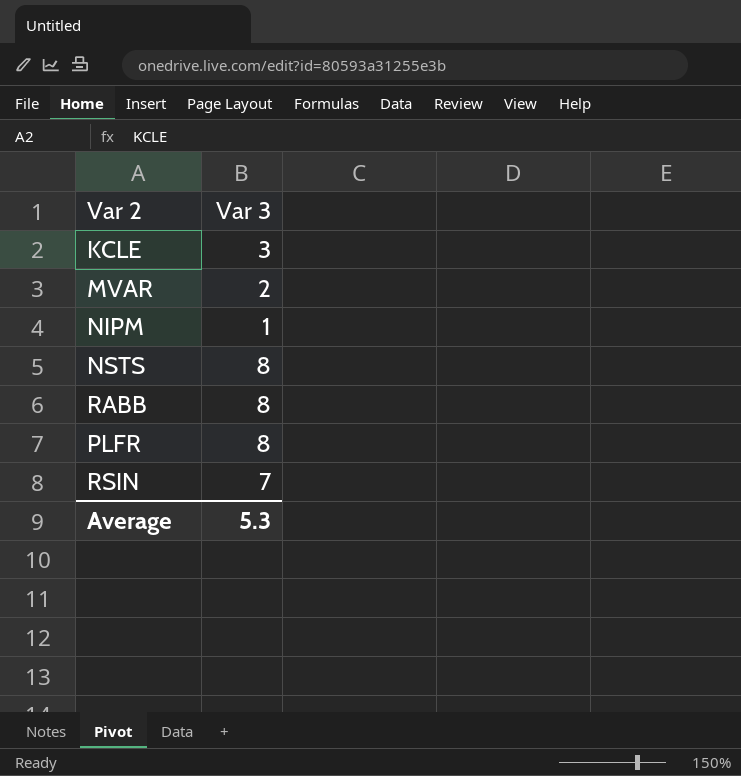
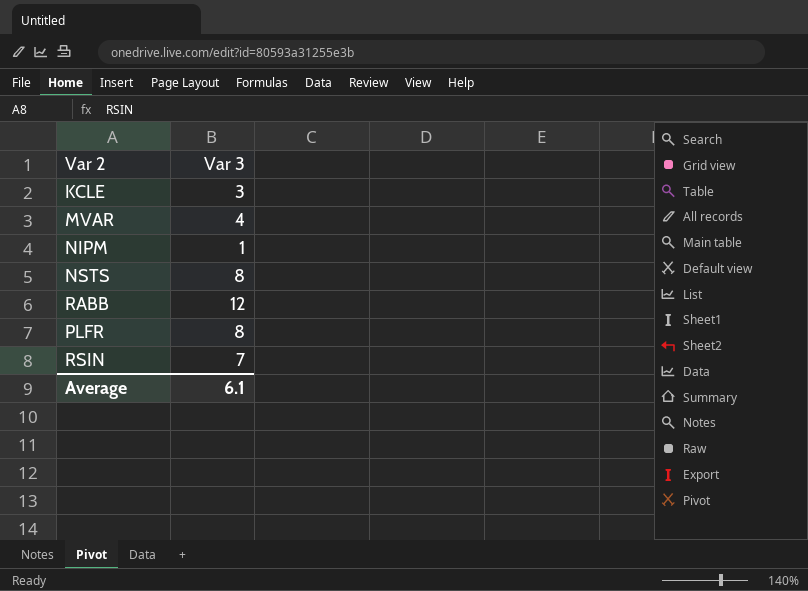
MVAR | Var 3: 2 -> 4
RABB | Var 3: 8 -> 12
Average | Var 3: 5.3 -> 6.1

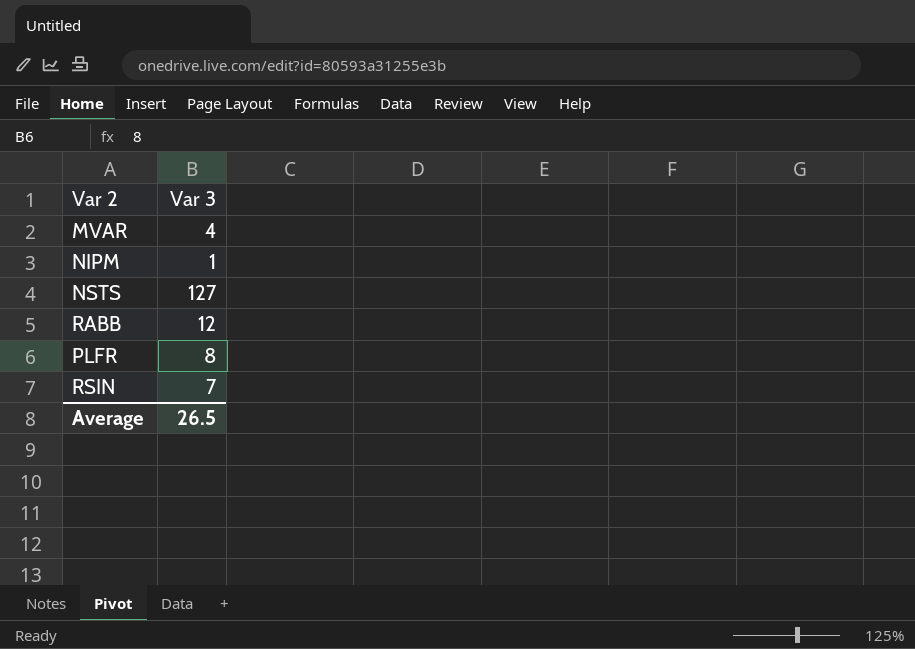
row KCLE: 3 -> none
NSTS | Var 3: 8 -> 127
Average | Var 3: 6.1 -> 26.5

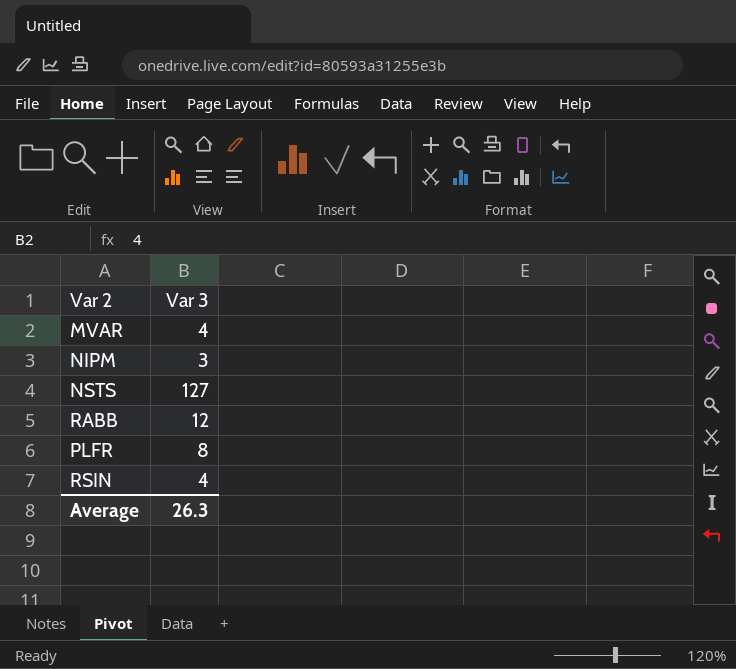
NIPM | Var 3: 1 -> 3
RSIN | Var 3: 7 -> 4
Average | Var 3: 26.5 -> 26.3

